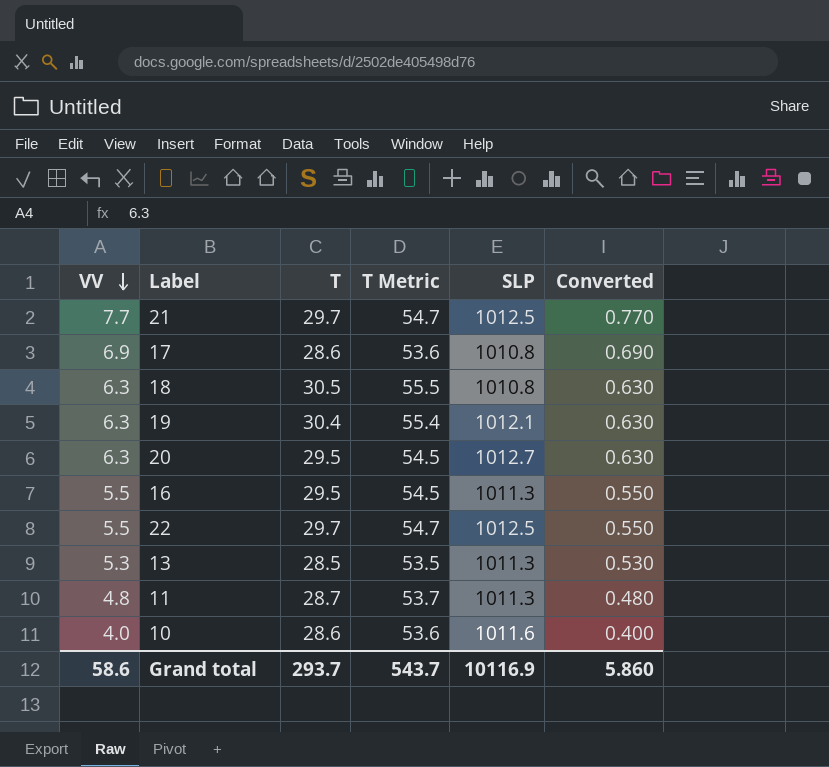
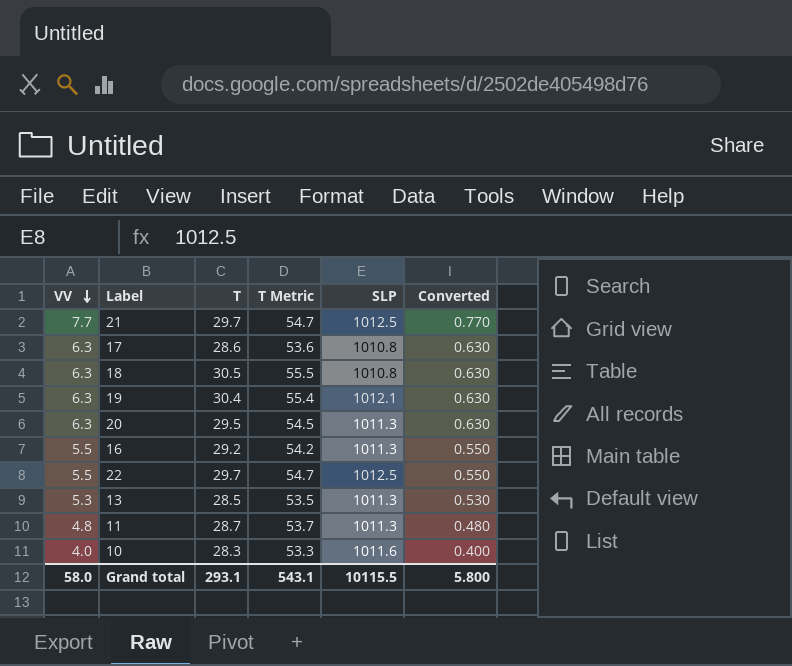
17 | VV: 6.9 -> 6.3
17 | Converted: 0.690 -> 0.630
20 | SLP: 1012.7 -> 1011.3
16 | T: 29.5 -> 29.2
16 | T Metric: 54.5 -> 54.2
10 | T: 28.6 -> 28.3
10 | T Metric: 53.6 -> 53.3
Grand total | VV: 58.6 -> 58.0
Grand total | T: 293.7 -> 293.1
Grand total | T Metric: 543.7 -> 543.1
Grand total | SLP: 10116.9 -> 10115.5
Grand total | Converted: 5.860 -> 5.800

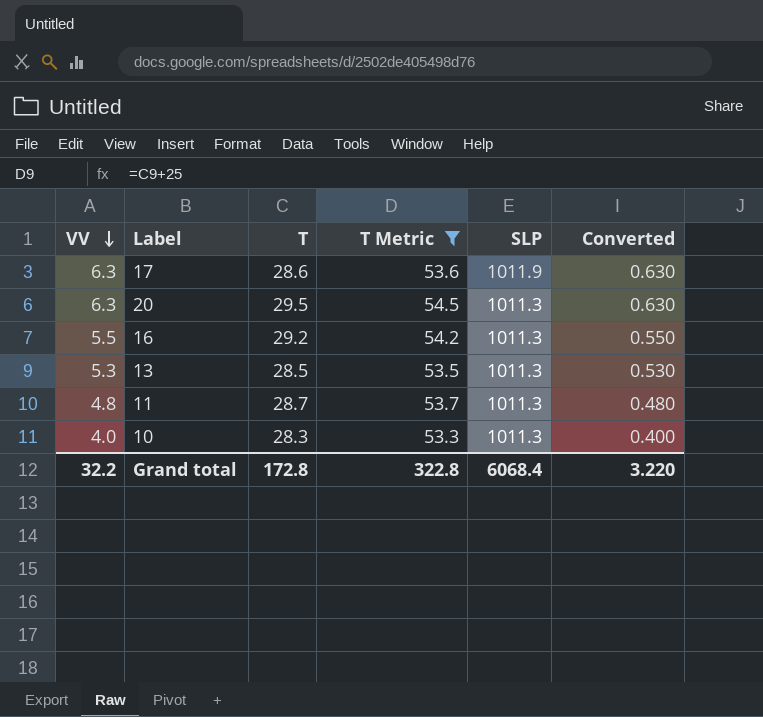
filter: none -> T Metric <= 54.5
17 | SLP: 1010.8 -> 1011.9
10 | SLP: 1011.6 -> 1011.3
Grand total | VV: 58.0 -> 32.2
Grand total | T: 293.1 -> 172.8
Grand total | T Metric: 543.1 -> 322.8
Grand total | SLP: 10115.5 -> 6068.4
Grand total | Converted: 5.800 -> 3.220

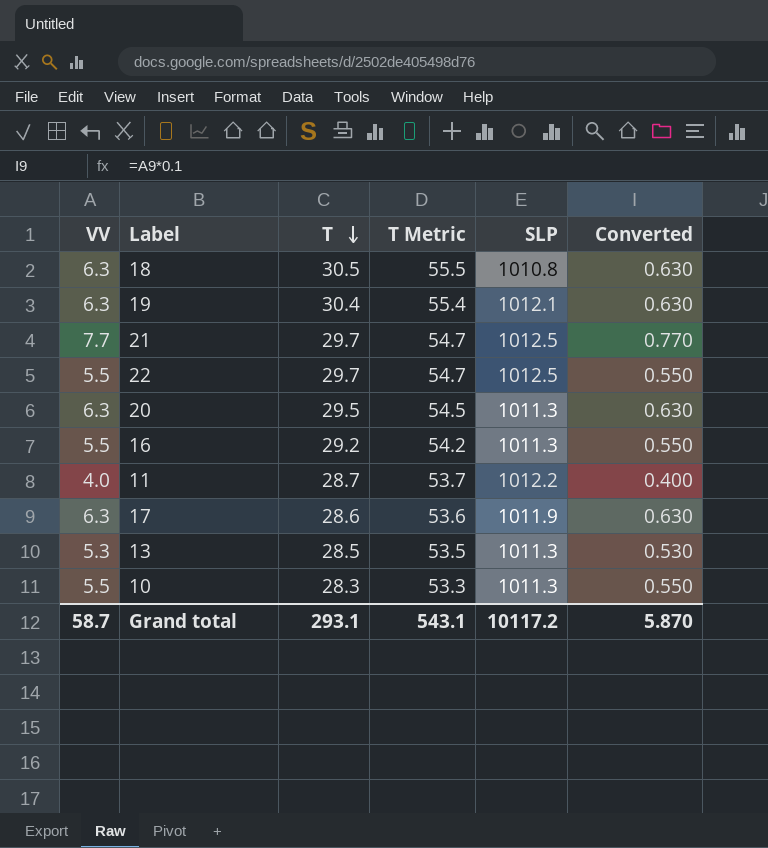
filter: T Metric <= 54.5 -> none
row order: VV descending -> T descending
11 | VV: 4.8 -> 4.0
11 | SLP: 1011.3 -> 1012.2
11 | Converted: 0.480 -> 0.400
10 | VV: 4.0 -> 5.5
10 | Converted: 0.400 -> 0.550
Grand total | VV: 32.2 -> 58.7
Grand total | T: 172.8 -> 293.1
Grand total | T Metric: 322.8 -> 543.1
Grand total | SLP: 6068.4 -> 10117.2
Grand total | Converted: 3.220 -> 5.870

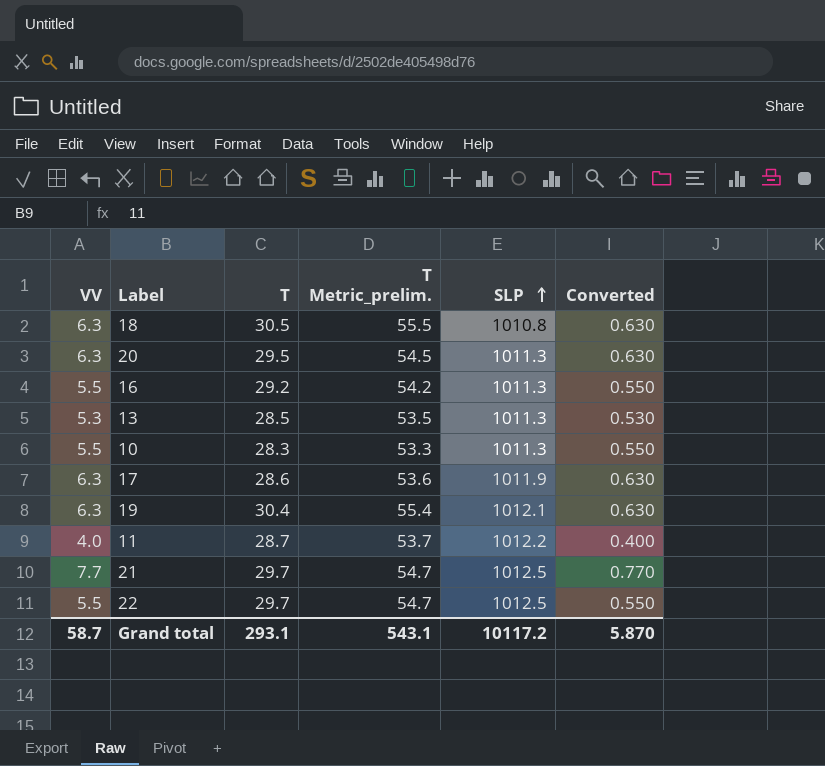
row order: T descending -> SLP ascending
column name: T Metric -> T Metric_prelim.

